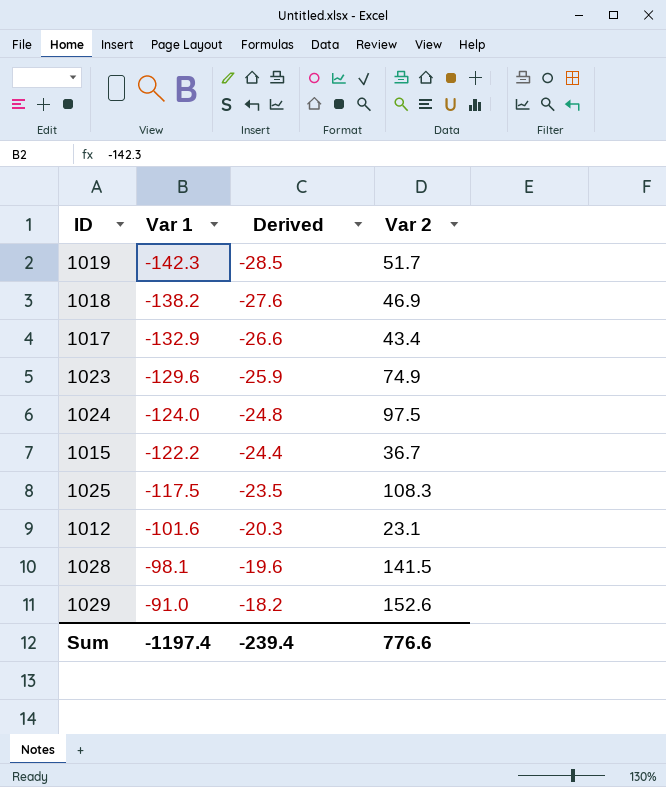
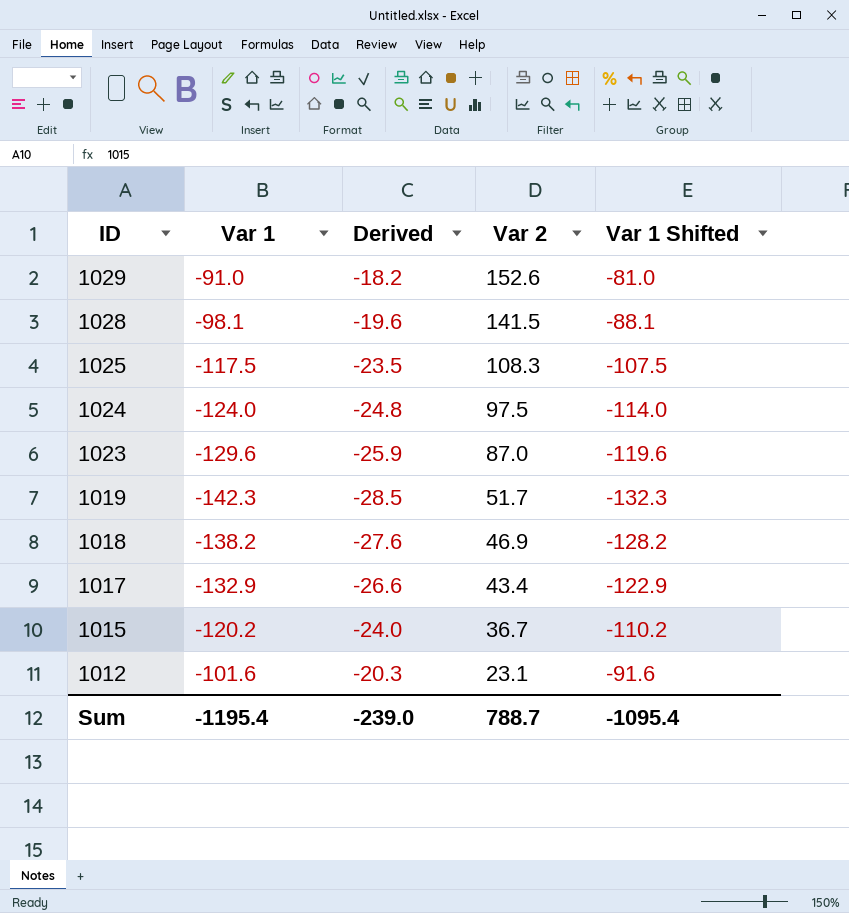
row order: Var 1 ascending -> ID descending
column Var 1 Shifted | formula: none -> [Var 1] + 10
1023 | Var 2: 74.9 -> 87.0
1015 | Var 1: -122.2 -> -120.2
1015 | Derived: -24.4 -> -24.0
Sum | Var 1: -1197.4 -> -1195.4
Sum | Derived: -239.4 -> -239.0
Sum | Var 2: 776.6 -> 788.7

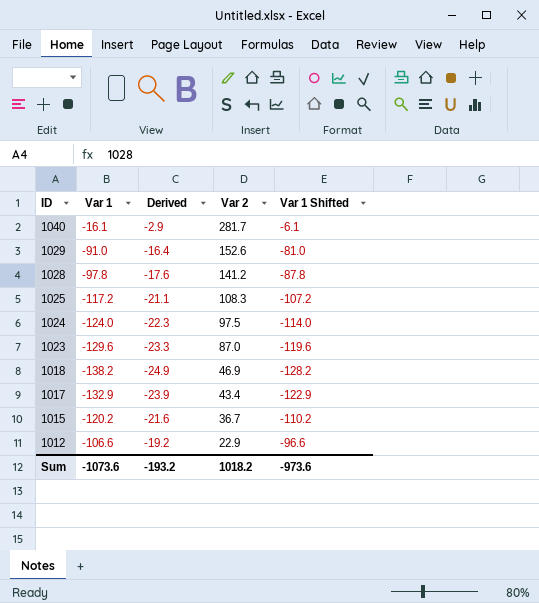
column Derived | formula: [Var 1] * 0.2 -> [Var 1] * 0.18
row 1019: -142.3 | -28.5 | 51.7 | -132.3 -> none
row 1040: none -> -16.1 | -2.9 | 281.7 | -6.1
1028 | Var 1: -98.1 -> -97.8
1028 | Var 2: 141.5 -> 141.2
1028 | Var 1 Shifted: -88.1 -> -87.8
1025 | Var 1: -117.5 -> -117.2
1025 | Var 1 Shifted: -107.5 -> -107.2
1012 | Var 1: -101.6 -> -106.6
1012 | Var 2: 23.1 -> 22.9
1012 | Var 1 Shifted: -91.6 -> -96.6
Sum | Var 1: -1195.4 -> -1073.6
Sum | Derived: -239.0 -> -193.2
Sum | Var 2: 788.7 -> 1018.2
Sum | Var 1 Shifted: -1095.4 -> -973.6

